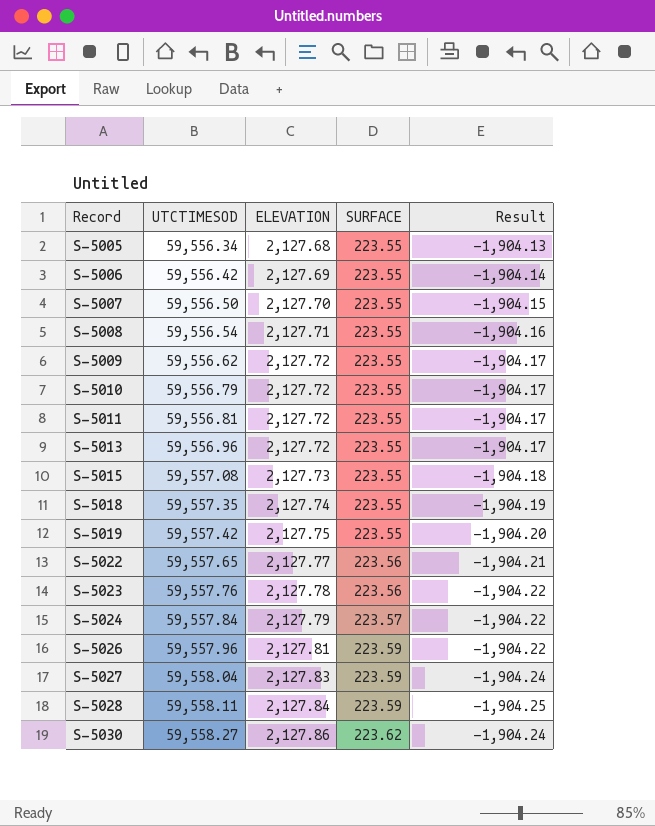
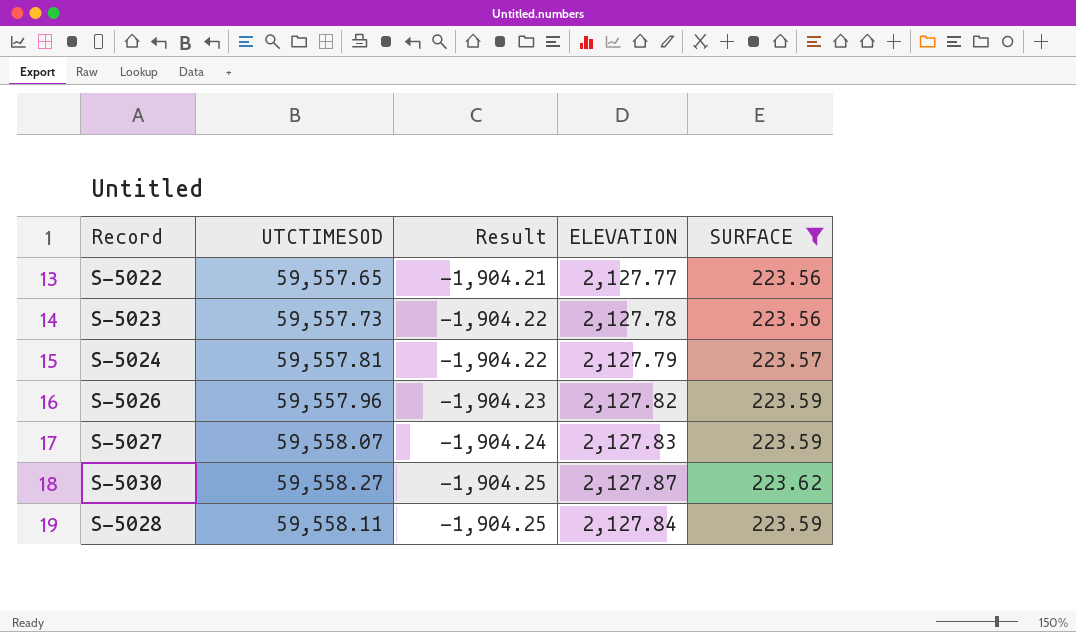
filter: none -> SURFACE != 223.55
row order: Record ascending -> Result descending
column Result | position: 5 -> 3
S-5023 | UTCTIMESOD: 59,557.76 -> 59,557.73
S-5024 | UTCTIMESOD: 59,557.84 -> 59,557.81
S-5026 | Result: -1,904.22 -> -1,904.23
S-5026 | ELEVATION: 2,127.81 -> 2,127.82
S-5027 | UTCTIMESOD: 59,558.04 -> 59,558.07
S-5030 | Result: -1,904.24 -> -1,904.25
S-5030 | ELEVATION: 2,127.86 -> 2,127.87

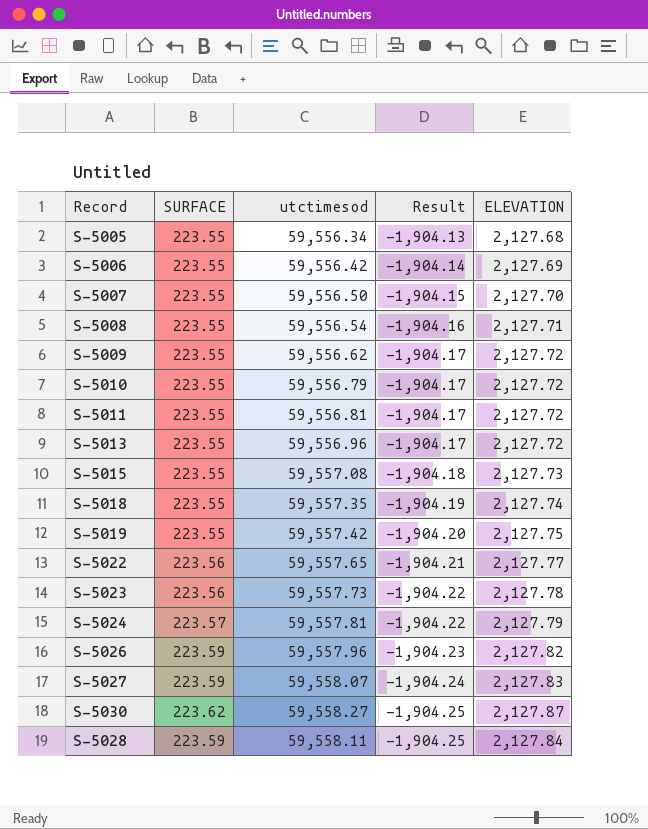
filter: SURFACE != 223.55 -> none
column SURFACE | position: 5 -> 2
column name: UTCTIMESOD -> utctimesod

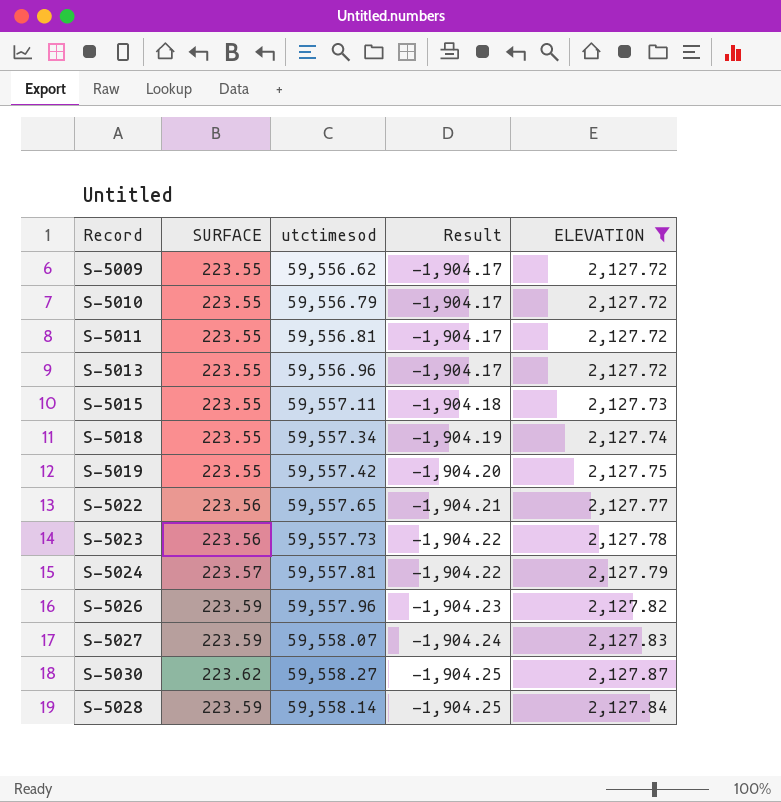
filter: none -> ELEVATION >= 2,127.72
S-5015 | utctimesod: 59,557.08 -> 59,557.11
S-5018 | utctimesod: 59,557.35 -> 59,557.34
S-5028 | utctimesod: 59,558.11 -> 59,558.14

